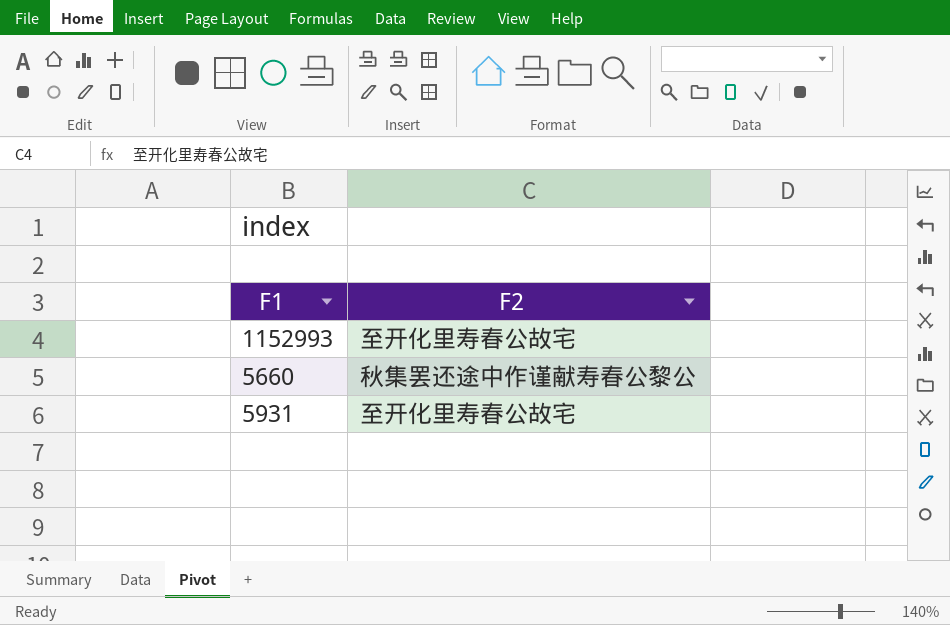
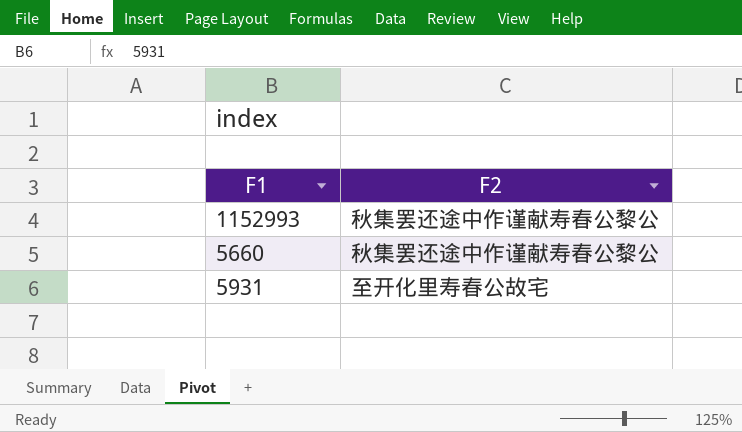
1152993 | F2: 至开化里寿春公故宅 -> 秋集罢还途中作谨献寿春公黎公

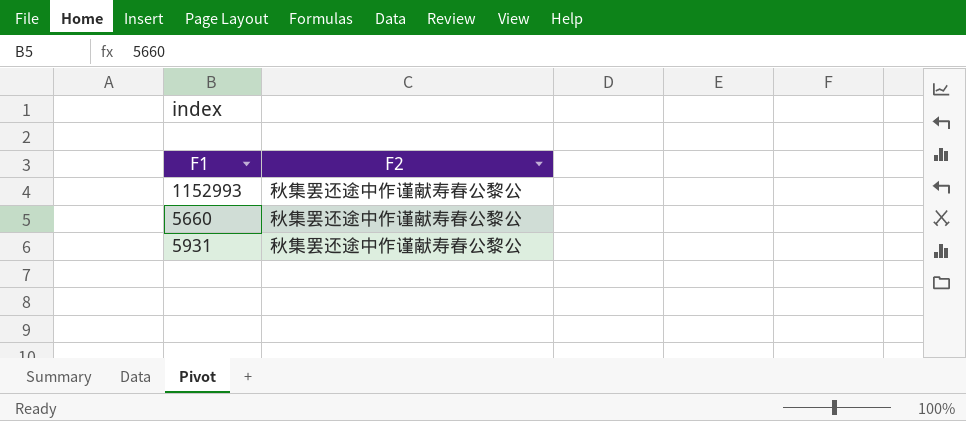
5931 | F2: 至开化里寿春公故宅 -> 秋集罢还途中作谨献寿春公黎公

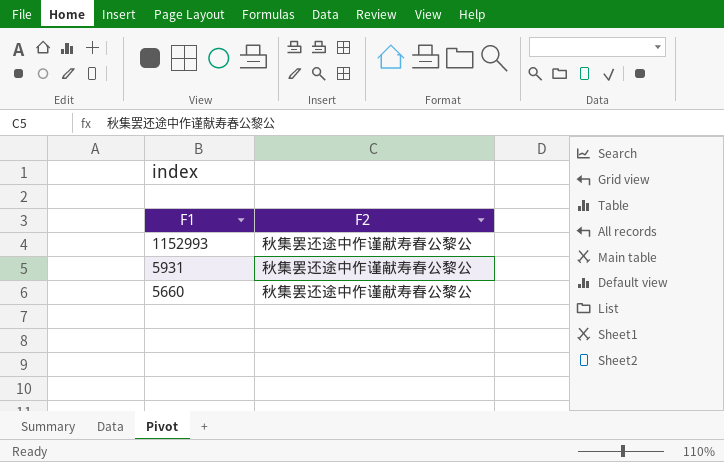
row order: none -> F1 descending

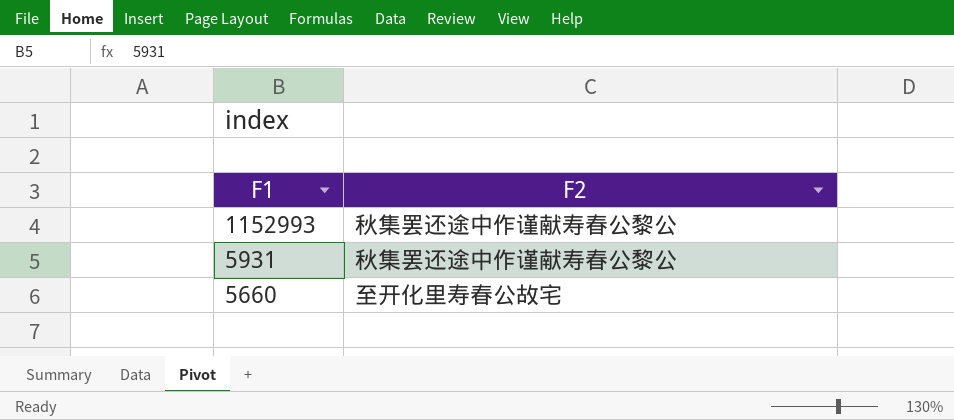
5660 | F2: 秋集罢还途中作谨献寿春公黎公 -> 至开化里寿春公故宅

